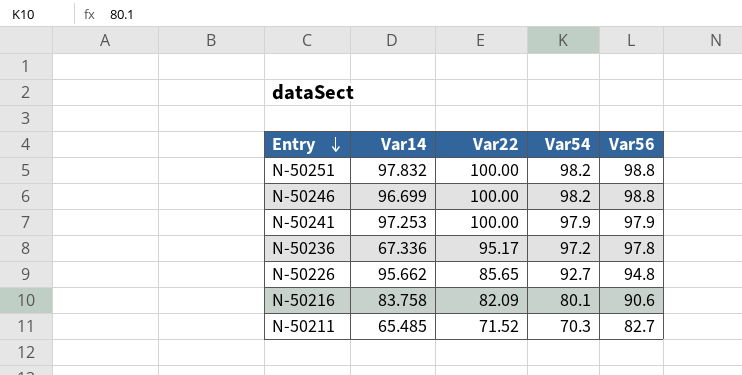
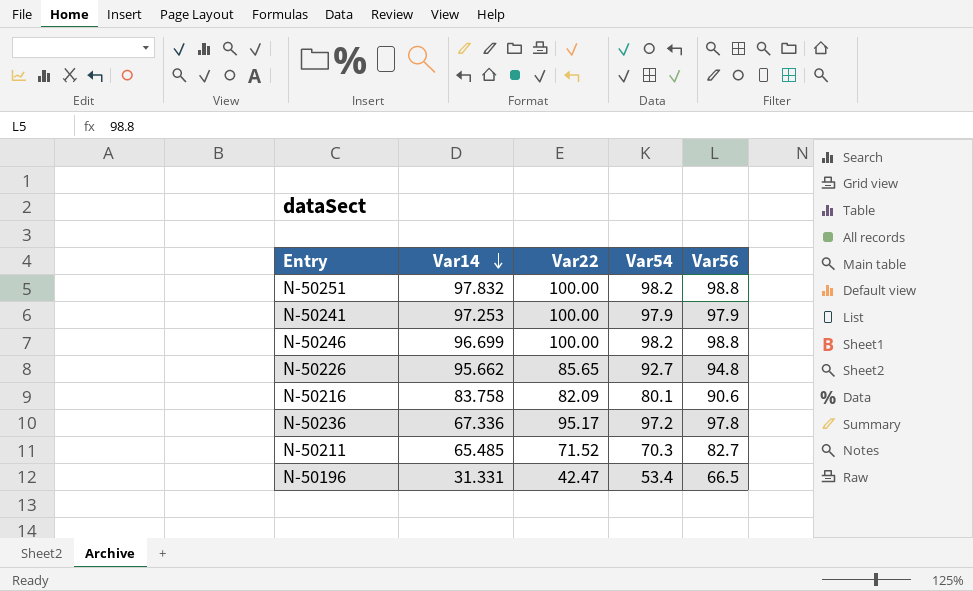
row order: Entry descending -> Var14 descending
row N-50196: none -> 31.331 | 42.47 | 53.4 | 66.5

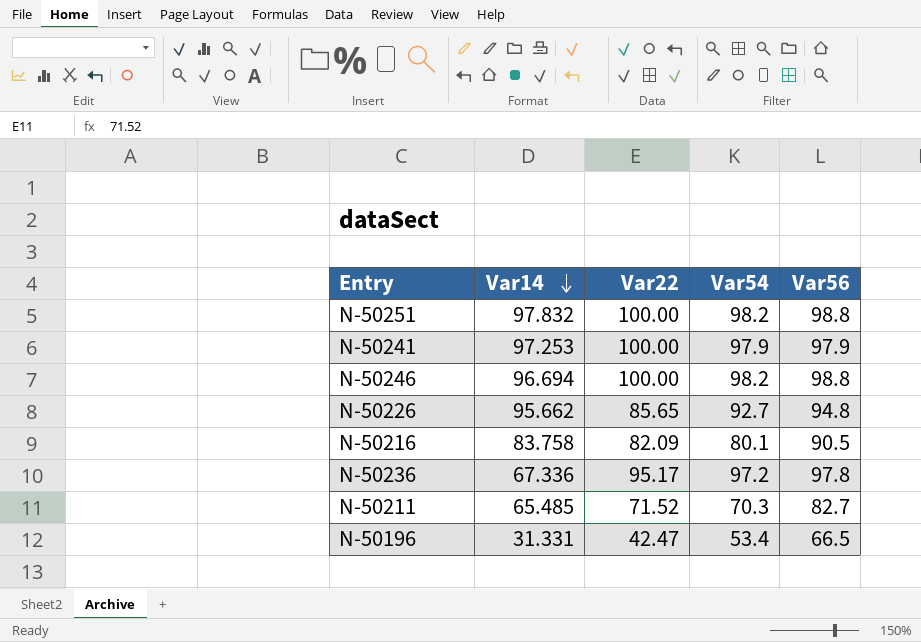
N-50246 | Var14: 96.699 -> 96.694
N-50216 | Var56: 90.6 -> 90.5

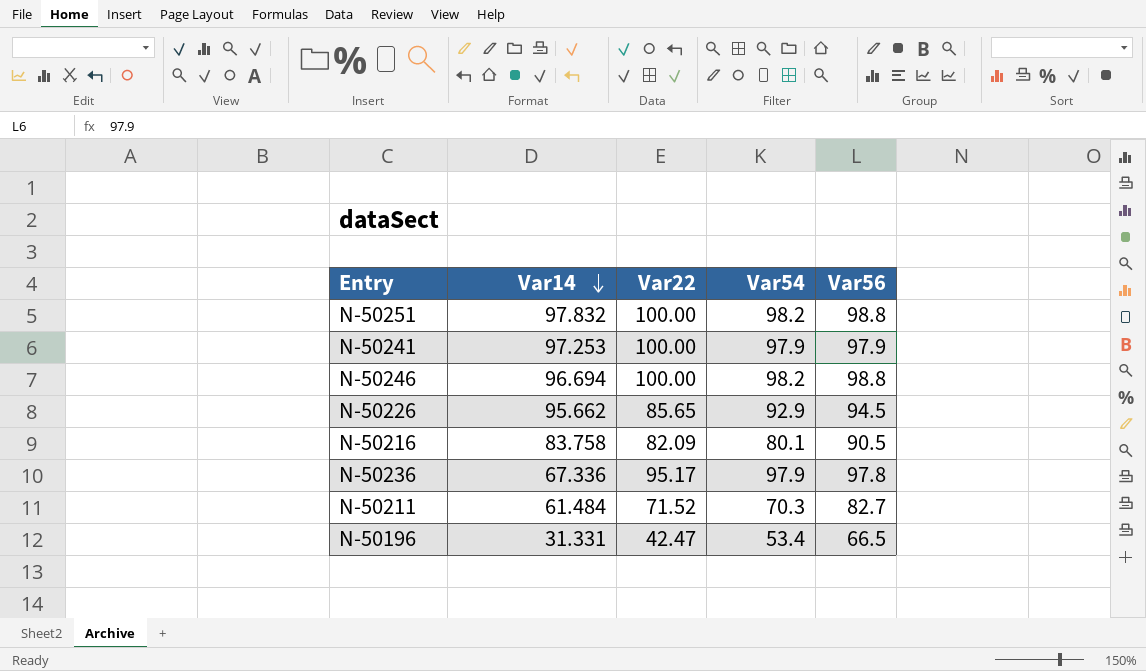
N-50226 | Var54: 92.7 -> 92.9
N-50226 | Var56: 94.8 -> 94.5
N-50236 | Var54: 97.2 -> 97.9
N-50211 | Var14: 65.485 -> 61.484

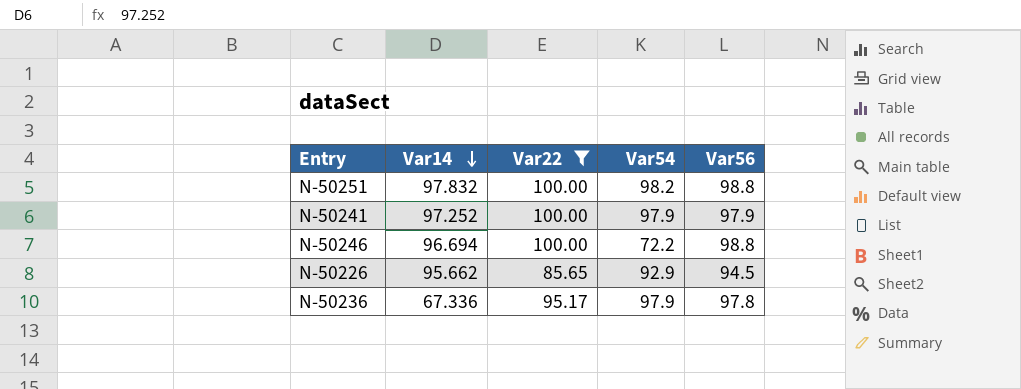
filter: none -> Var22 >= 85.65
N-50241 | Var14: 97.253 -> 97.252
N-50246 | Var54: 98.2 -> 72.2

